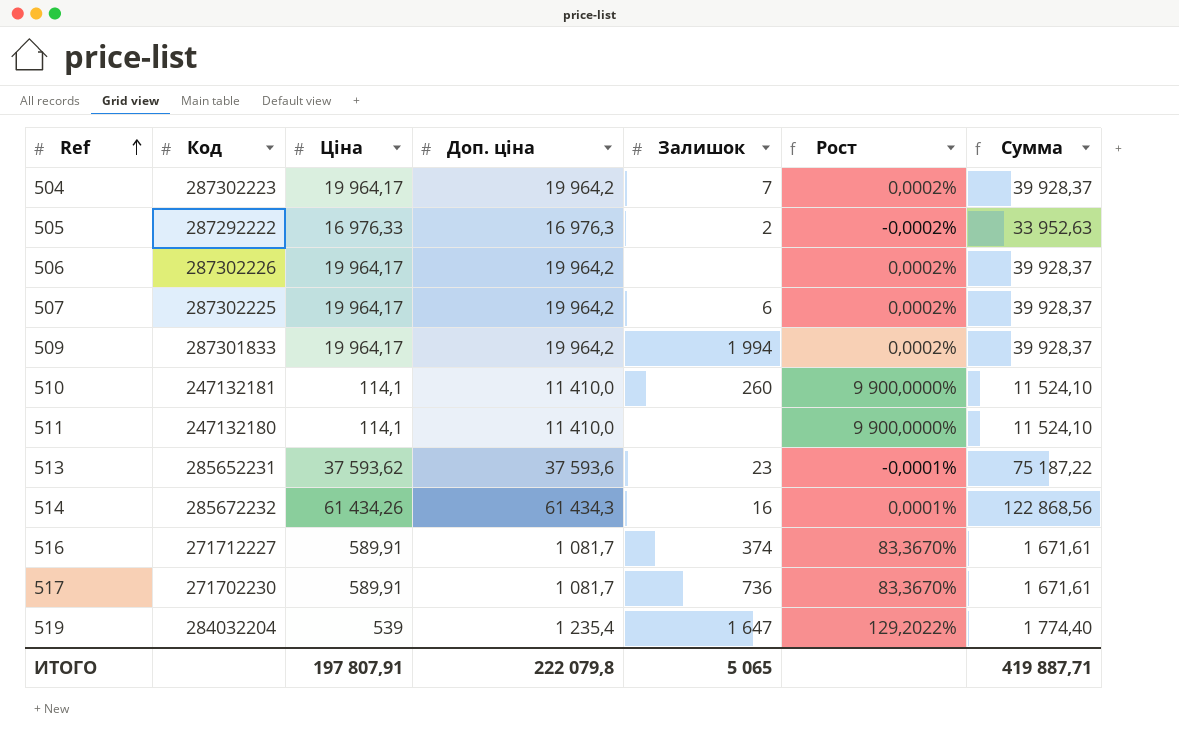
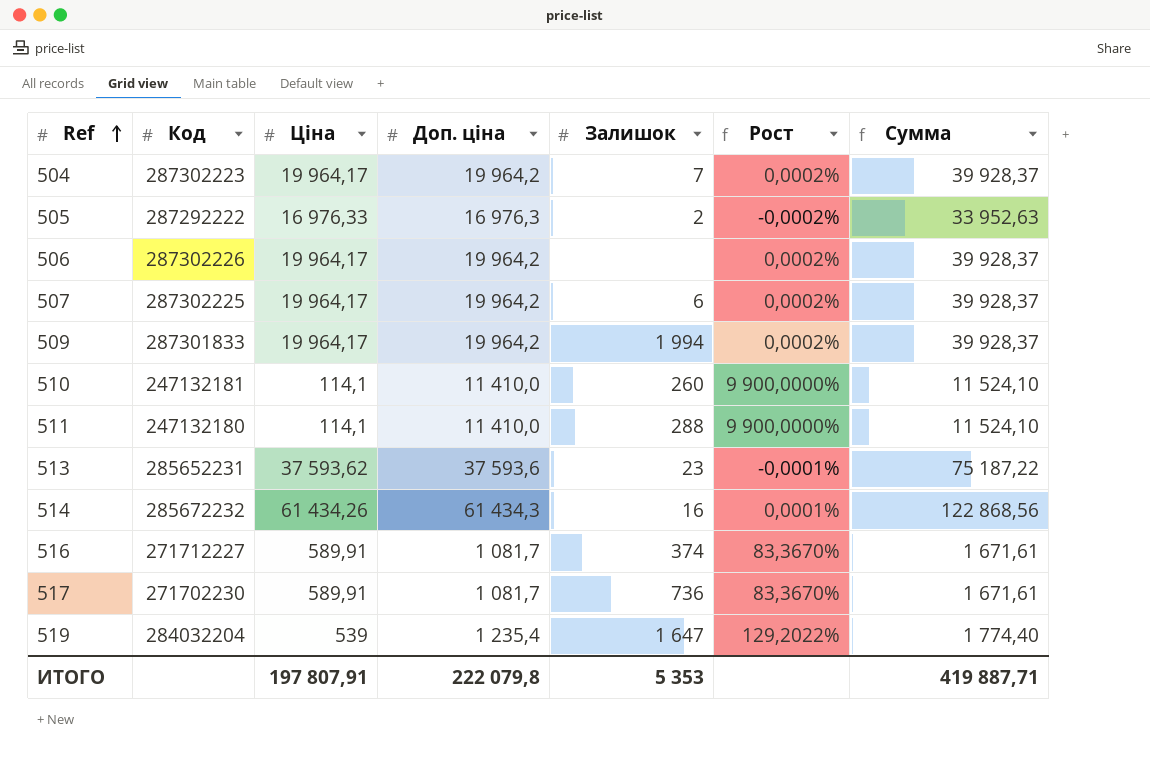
511 | Залишок: none -> 288
ИТОГО | Залишок: 5 065 -> 5 353

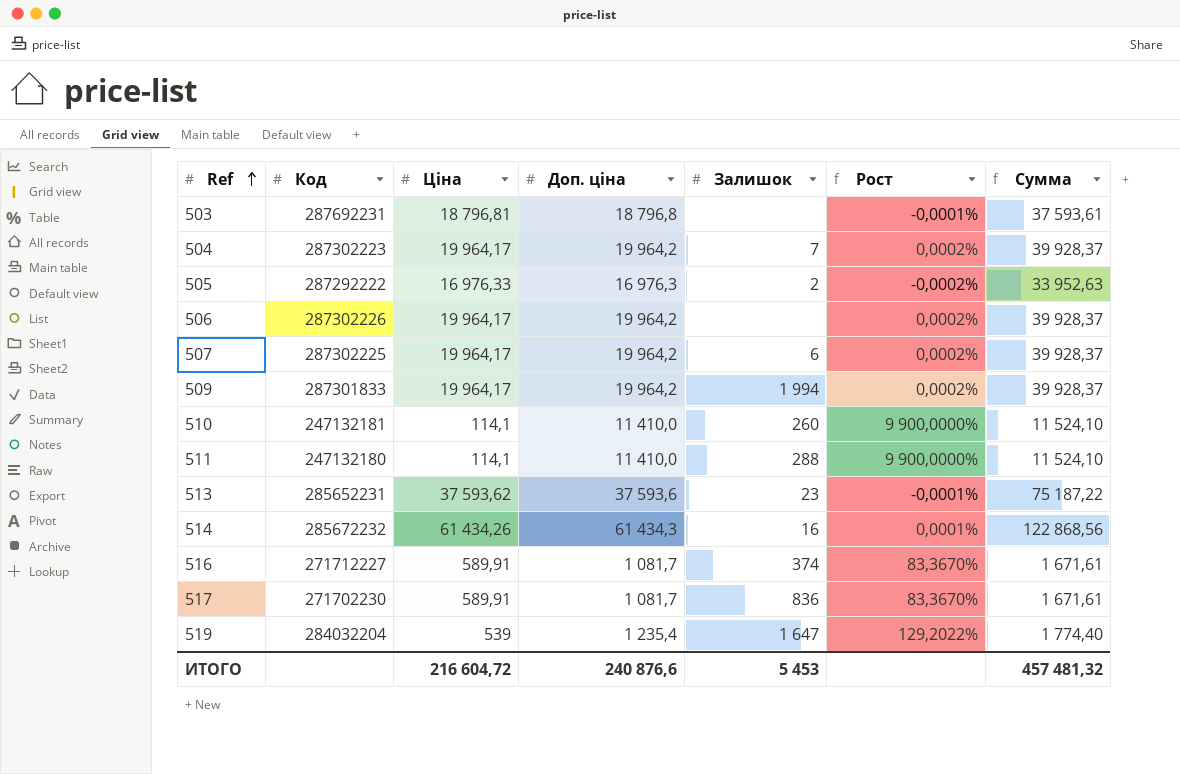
row 503: none -> 287692231 | 18 796,81 | 18 796,8 | none | -0,0001% | 37 593,61
517 | Залишок: 736 -> 836
ИТОГО | Ціна: 197 807,91 -> 216 604,72
ИТОГО | Доп. ціна: 222 079,8 -> 240 876,6
ИТОГО | Залишок: 5 353 -> 5 453
ИТОГО | Сумма: 419 887,71 -> 457 481,32

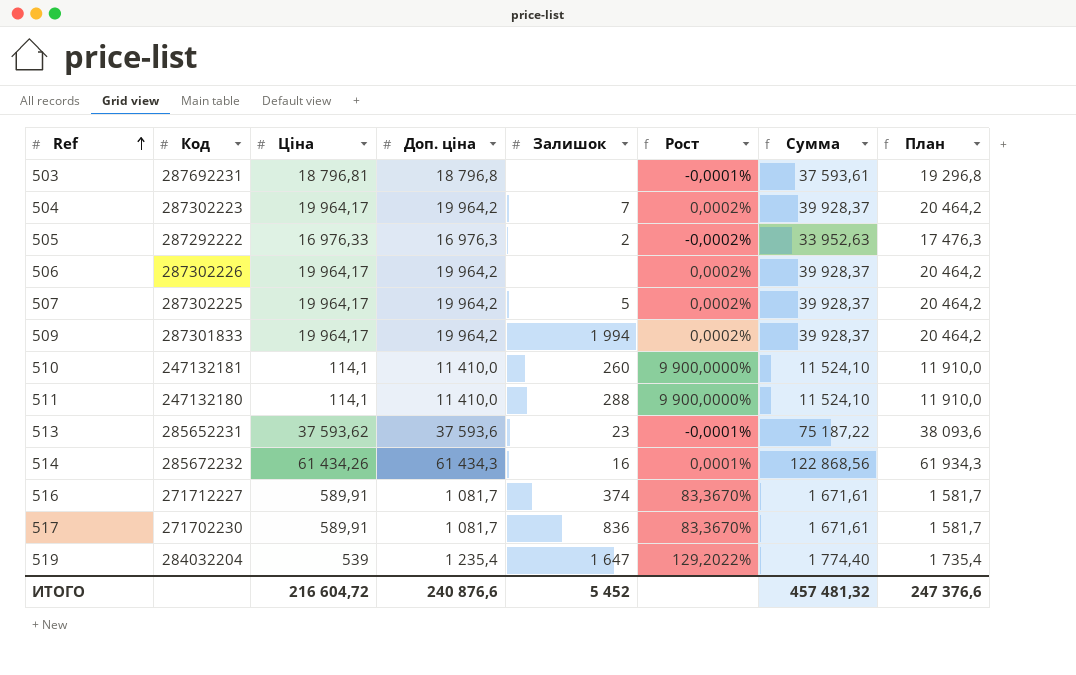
column План | formula: none -> [Доп. ціна] + 500
507 | Залишок: 6 -> 5
ИТОГО | Залишок: 5 453 -> 5 452

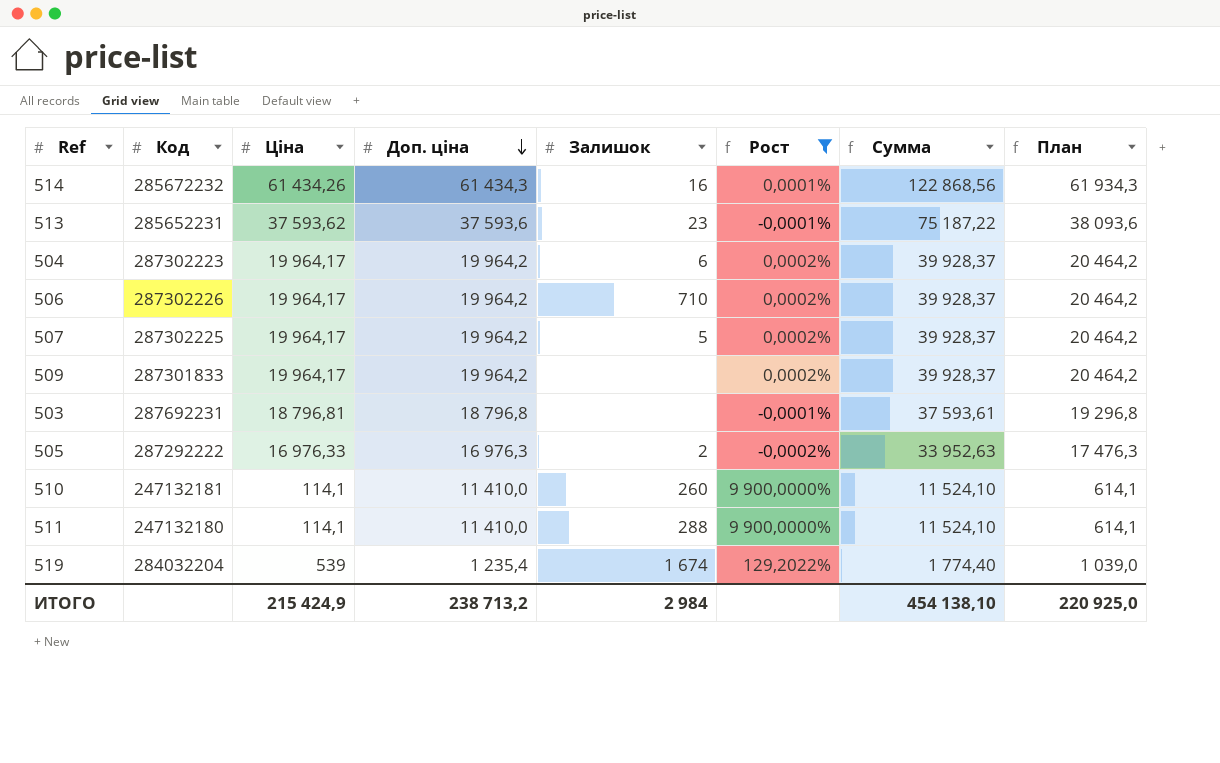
filter: none -> Рост != 83,3670%
row order: Ref ascending -> Доп. ціна descending
column План | formula: [Доп. ціна] + 500 -> [Ціна] + 500
504 | Залишок: 7 -> 6
506 | Залишок: none -> 710
509 | Залишок: 1 994 -> none
519 | Залишок: 1 647 -> 1 674
ИТОГО | Ціна: 216 604,72 -> 215 424,9
ИТОГО | Доп. ціна: 240 876,6 -> 238 713,2
ИТОГО | Залишок: 5 452 -> 2 984
ИТОГО | Сумма: 457 481,32 -> 454 138,10
ИТОГО | План: 247 376,6 -> 220 925,0

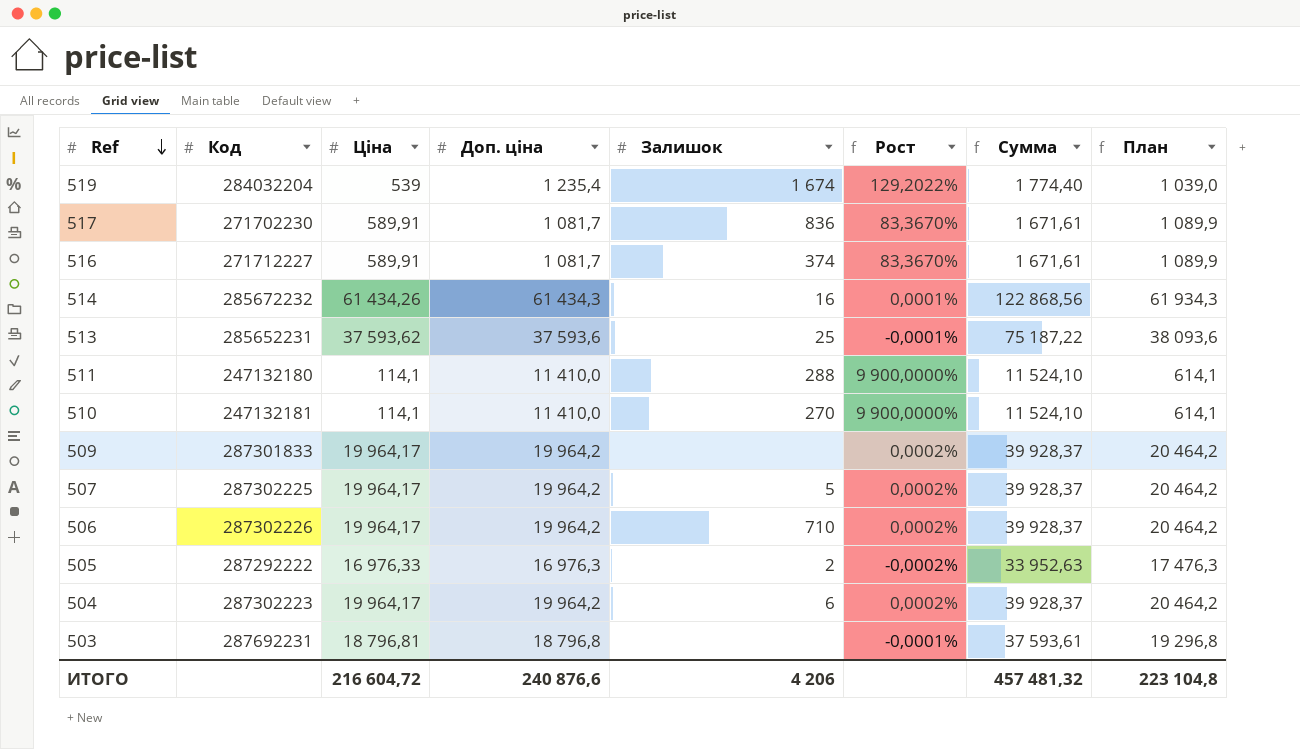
filter: Рост != 83,3670% -> none
row order: Доп. ціна descending -> Ref descending
513 | Залишок: 23 -> 25
510 | Залишок: 260 -> 270
ИТОГО | Ціна: 215 424,9 -> 216 604,72
ИТОГО | Доп. ціна: 238 713,2 -> 240 876,6
ИТОГО | Залишок: 2 984 -> 4 206
ИТОГО | Сумма: 454 138,10 -> 457 481,32
ИТОГО | План: 220 925,0 -> 223 104,8

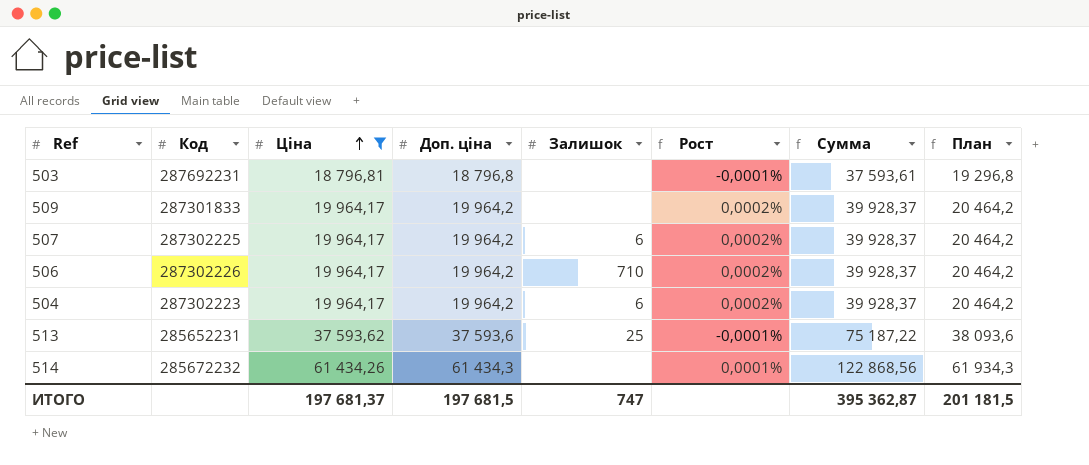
filter: none -> Ціна >= 18 796,81
row order: Ref descending -> Ціна ascending
507 | Залишок: 5 -> 6
514 | Залишок: 16 -> none
ИТОГО | Ціна: 216 604,72 -> 197 681,37
ИТОГО | Доп. ціна: 240 876,6 -> 197 681,5
ИТОГО | Залишок: 4 206 -> 747
ИТОГО | Сумма: 457 481,32 -> 395 362,87
ИТОГО | План: 223 104,8 -> 201 181,5

